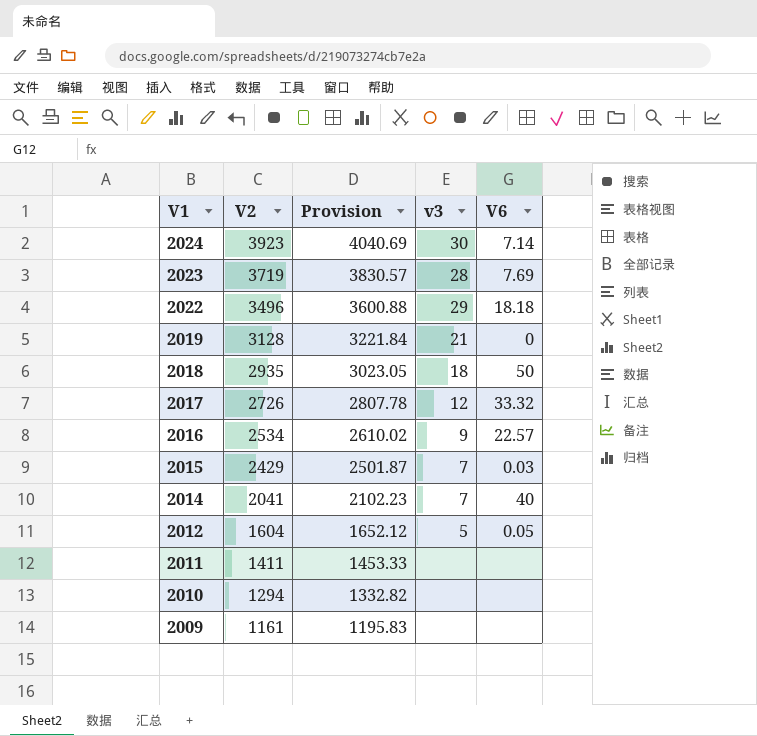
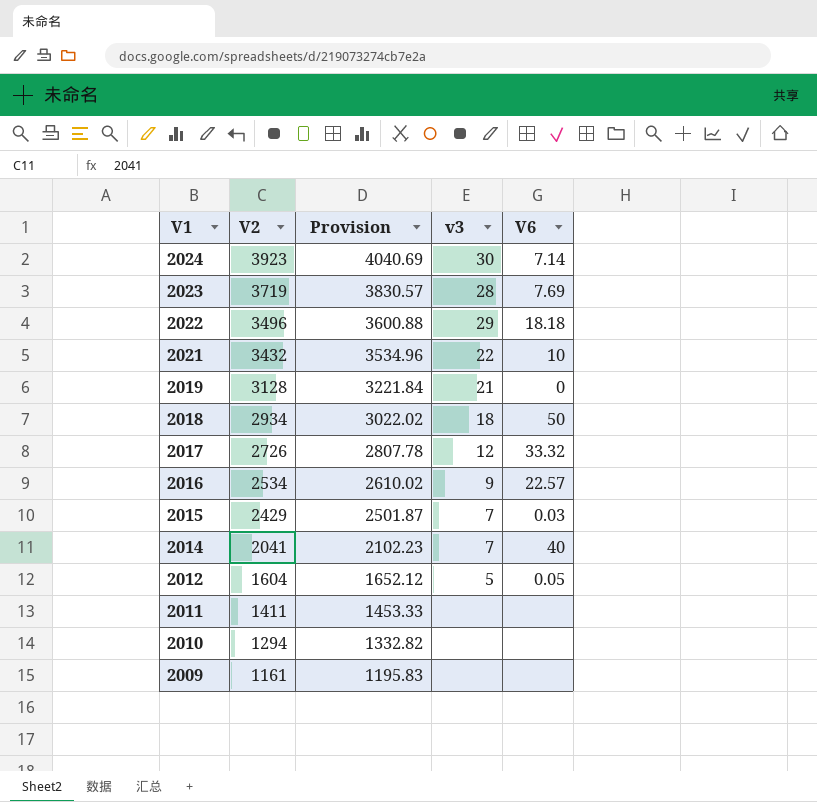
row 2021: none -> 3432 | 3534.96 | 22 | 10
2018 | V2: 2935 -> 2934
2018 | Provision: 3023.05 -> 3022.02

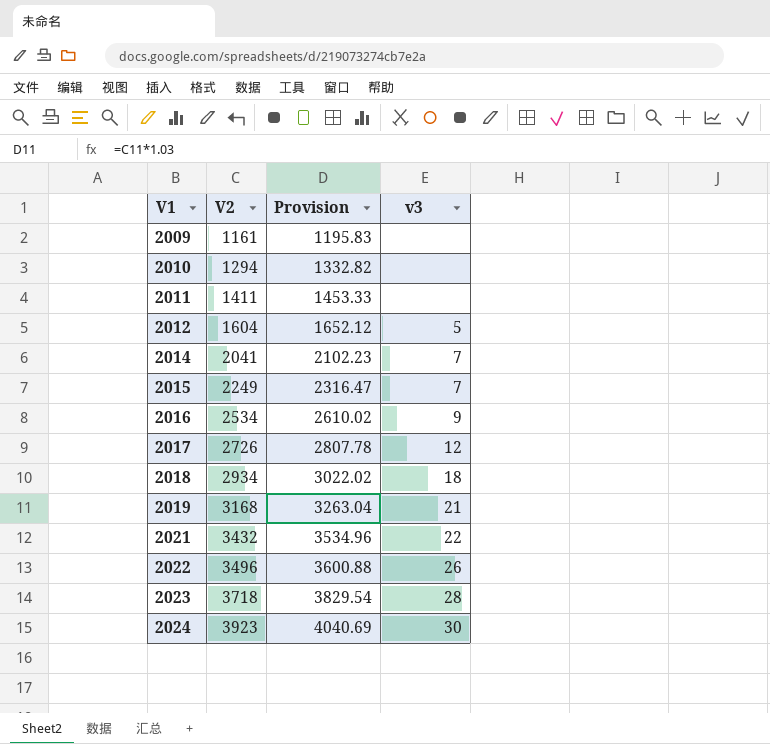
row order: V1 descending -> V1 ascending
column V6 | position: 5 -> none
2015 | V2: 2429 -> 2249
2015 | Provision: 2501.87 -> 2316.47
2019 | V2: 3128 -> 3168
2019 | Provision: 3221.84 -> 3263.04
2022 | v3: 29 -> 26
2023 | V2: 3719 -> 3718
2023 | Provision: 3830.57 -> 3829.54

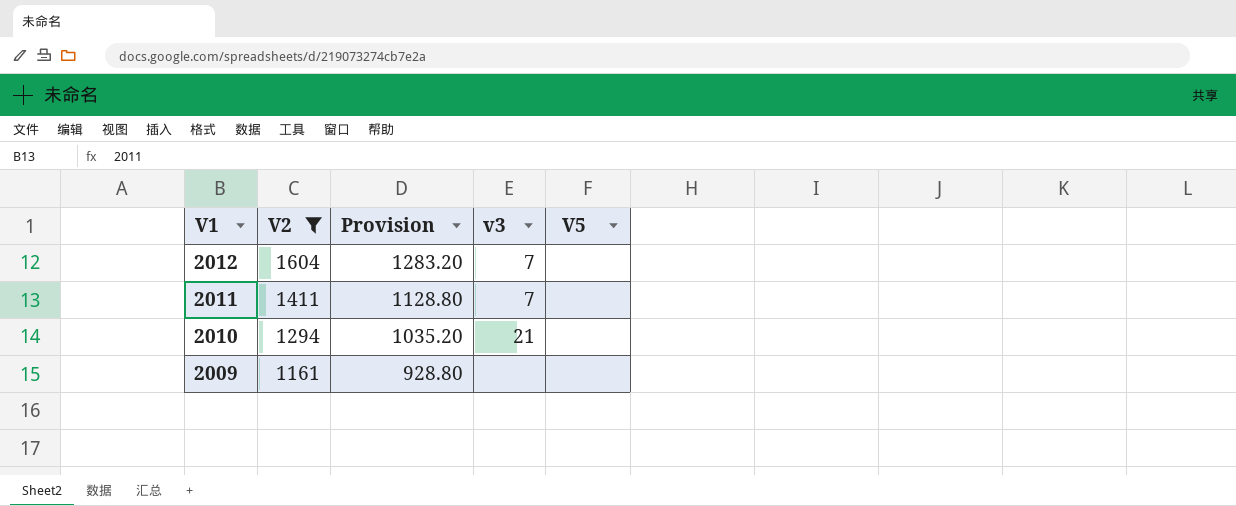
filter: none -> V2 <= 1604
row order: V1 ascending -> V1 descending
column Provision | formula: [V2] * 1.03 -> [V2] * 0.8
column V5 | position: none -> 5
2012 | v3: 5 -> 7
2011 | v3: none -> 7
2010 | v3: none -> 21

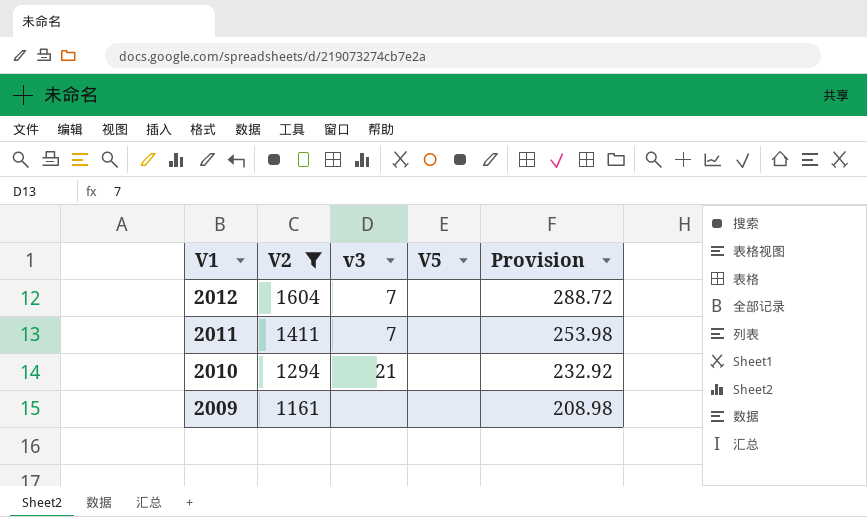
column Provision | formula: [V2] * 0.8 -> [V2] * 0.18
column Provision | position: 3 -> 5

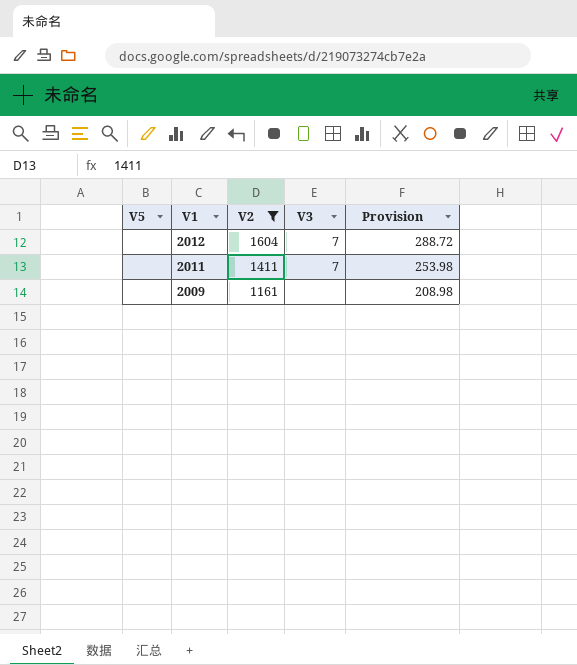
column V5 | position: 4 -> 1
column name: v3 -> V3
row 2010: 1294 | 21 | none | 232.92 -> none

